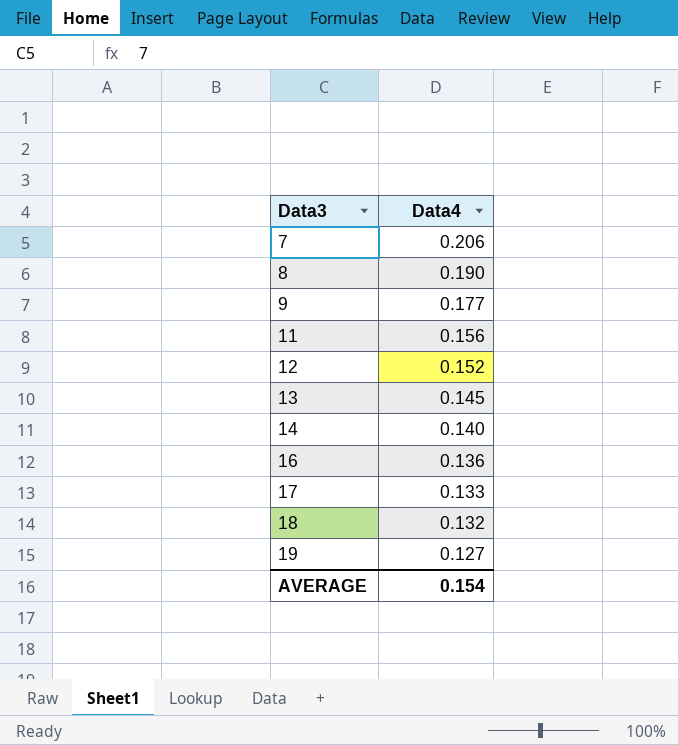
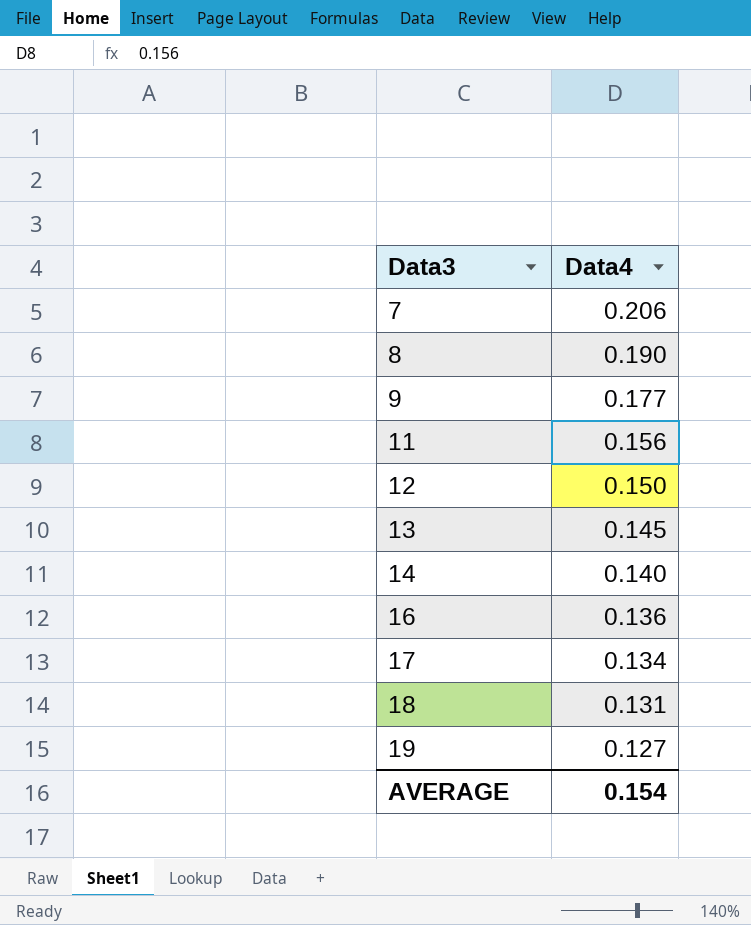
12 | Data4: 0.152 -> 0.150
17 | Data4: 0.133 -> 0.134
18 | Data4: 0.132 -> 0.131

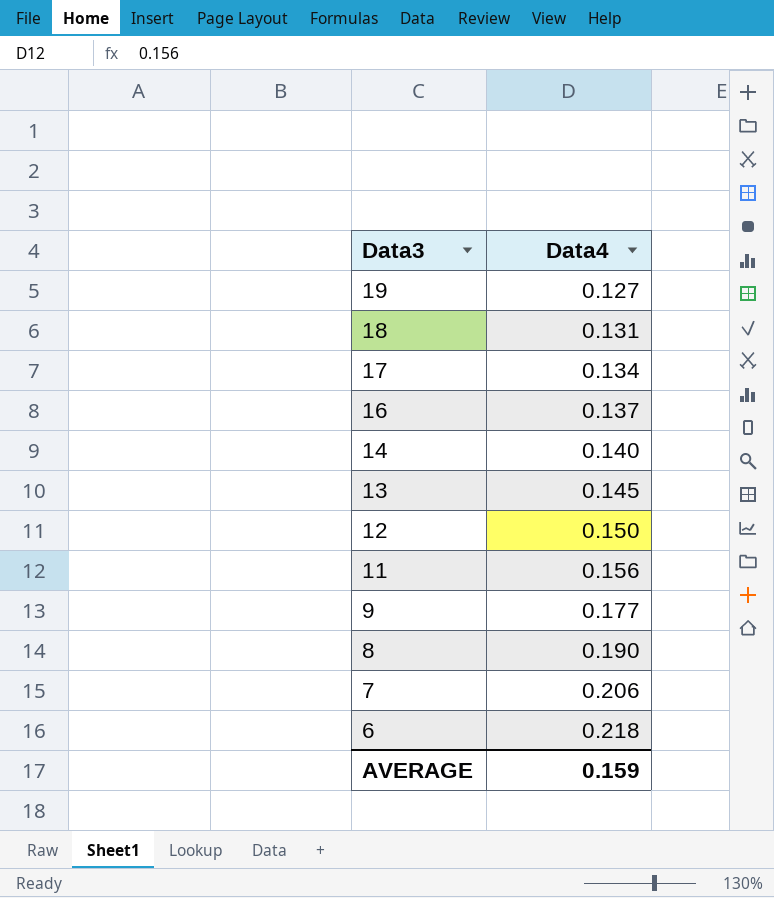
row order: Data3 ascending -> Data3 descending
16 | Data4: 0.136 -> 0.137
row 6: none -> 0.218
AVERAGE | Data4: 0.154 -> 0.159

